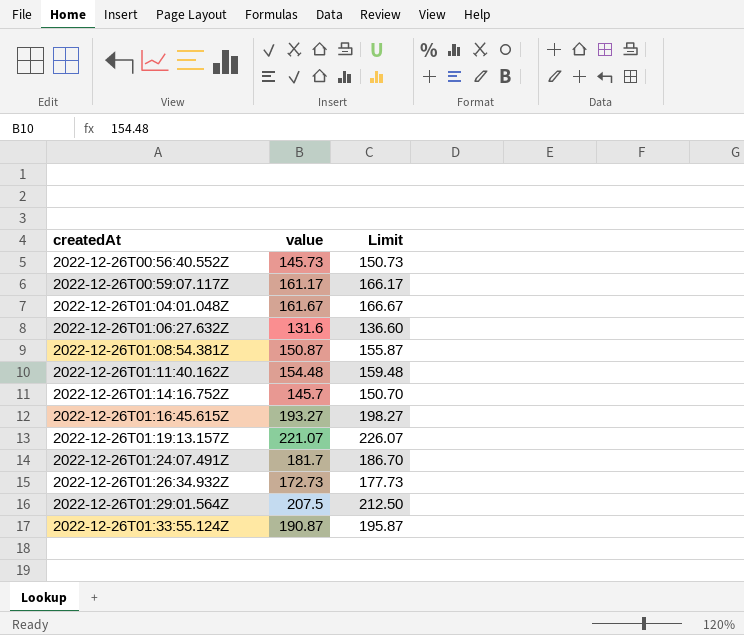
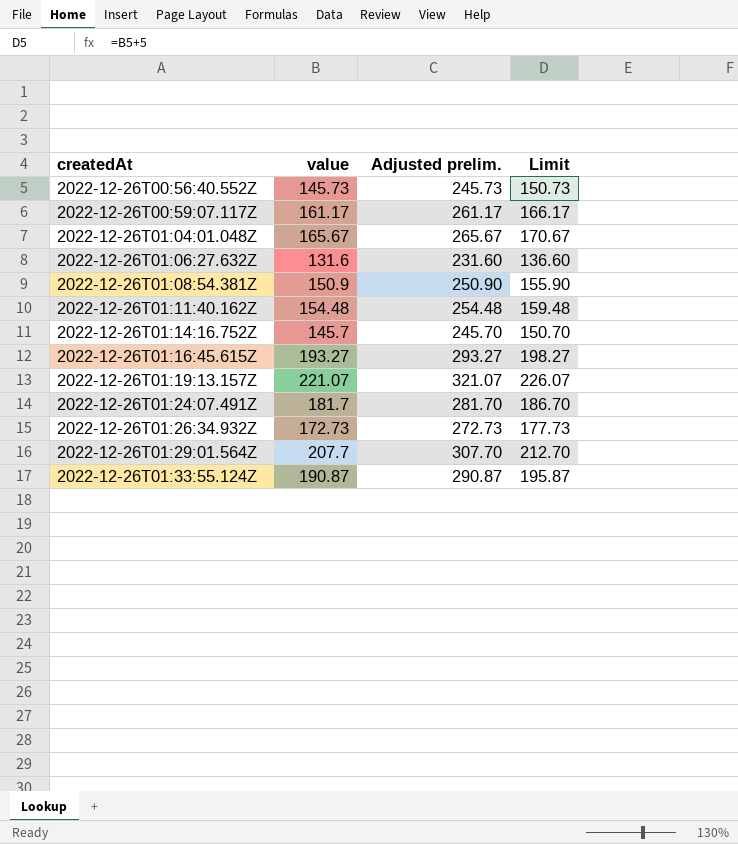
column Adjusted prelim. | formula: none -> [value] + 100
2022-12-26T01:04:01.048Z | value: 161.67 -> 165.67
2022-12-26T01:04:01.048Z | Limit: 166.67 -> 170.67
2022-12-26T01:08:54.381Z | value: 150.87 -> 150.9
2022-12-26T01:08:54.381Z | Limit: 155.87 -> 155.90
2022-12-26T01:29:01.564Z | value: 207.5 -> 207.7
2022-12-26T01:29:01.564Z | Limit: 212.50 -> 212.70

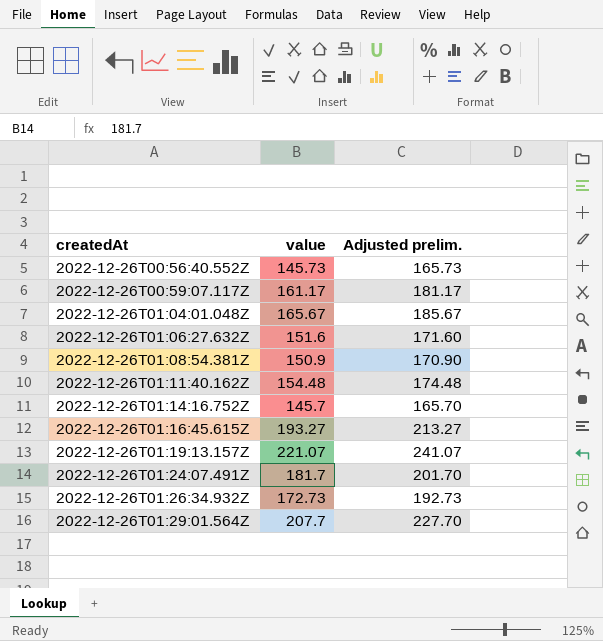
column Limit | formula: [value] + 5 -> none
column Adjusted prelim. | formula: [value] + 100 -> [value] + 20
row 2022-12-26T01:33:55.124Z: 190.87 | 290.87 | 195.87 -> none
2022-12-26T01:06:27.632Z | value: 131.6 -> 151.6

